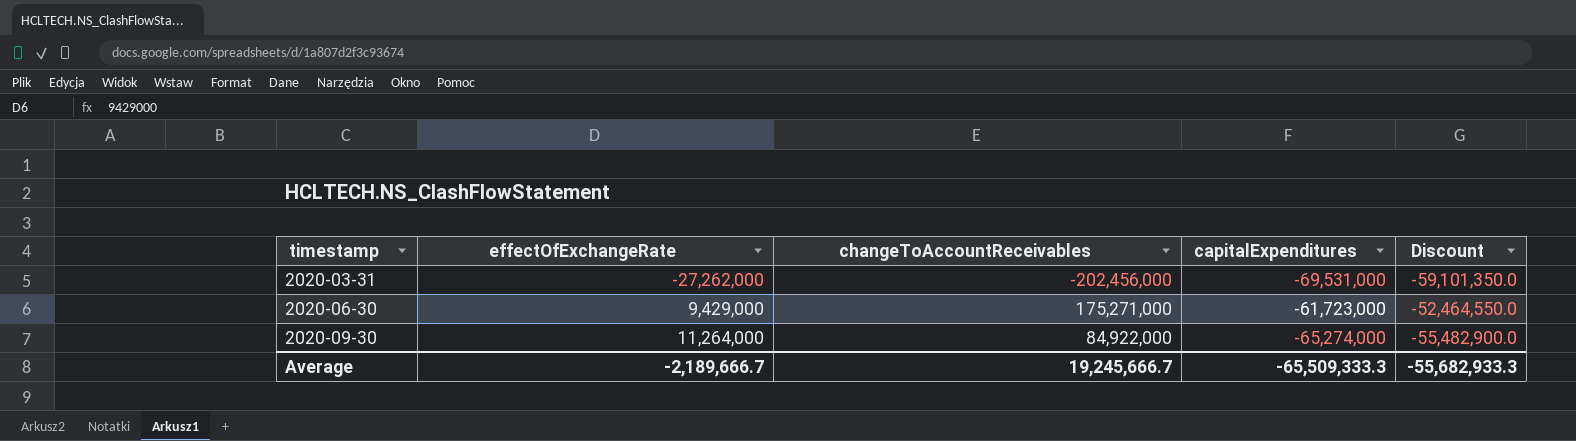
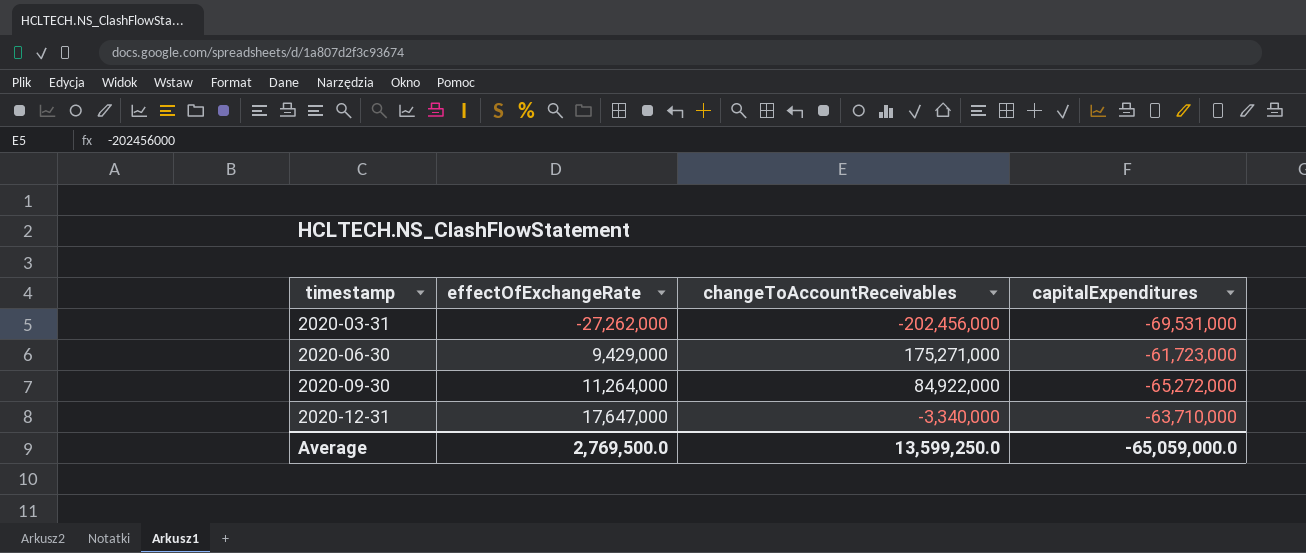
column Discount | formula: [capitalExpenditures] * 0.85 -> none
2020-09-30 | capitalExpenditures: -65,274,000 -> -65,272,000
row 2020-12-31: none -> 17,647,000 | -3,340,000 | -63,710,000
Average | effectOfExchangeRate: -2,189,666.7 -> 2,769,500.0
Average | changeToAccountReceivables: 19,245,666.7 -> 13,599,250.0
Average | capitalExpenditures: -65,509,333.3 -> -65,059,000.0

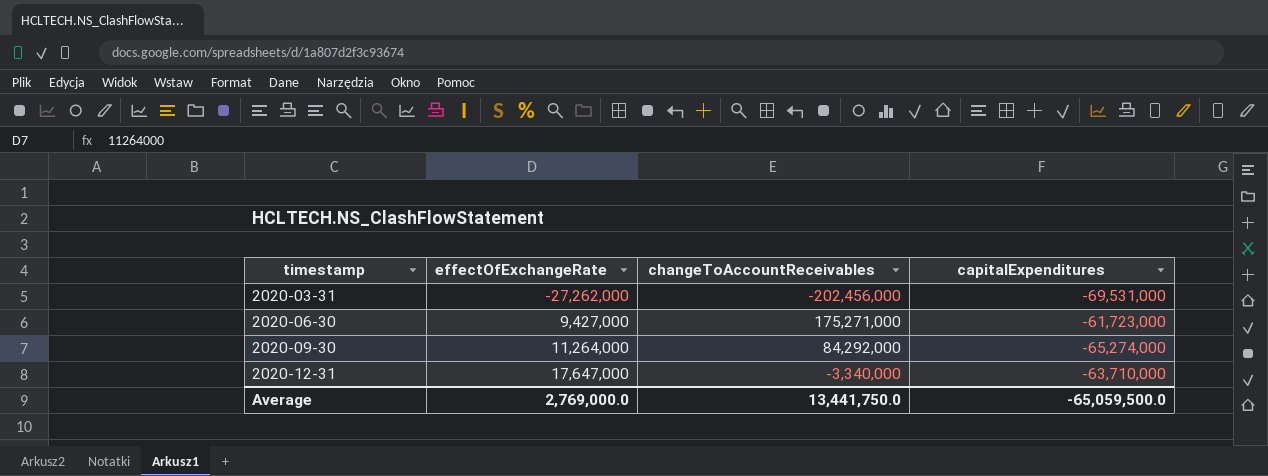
2020-06-30 | effectOfExchangeRate: 9,429,000 -> 9,427,000
2020-09-30 | changeToAccountReceivables: 84,922,000 -> 84,292,000
2020-09-30 | capitalExpenditures: -65,272,000 -> -65,274,000
Average | effectOfExchangeRate: 2,769,500.0 -> 2,769,000.0
Average | changeToAccountReceivables: 13,599,250.0 -> 13,441,750.0
Average | capitalExpenditures: -65,059,000.0 -> -65,059,500.0

